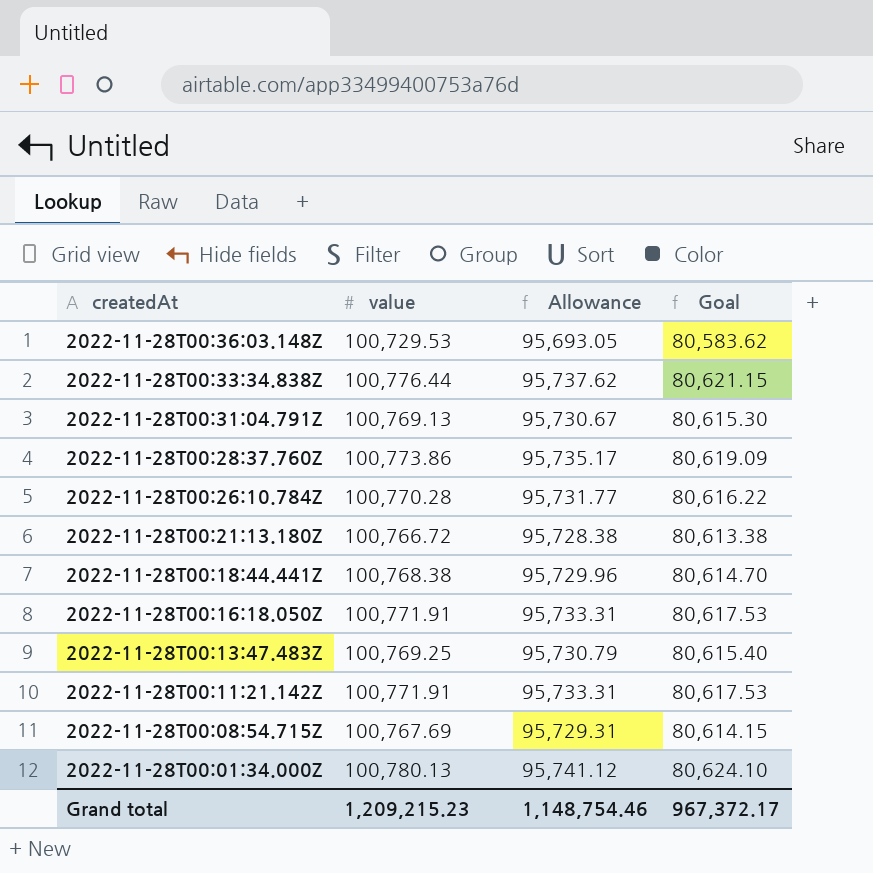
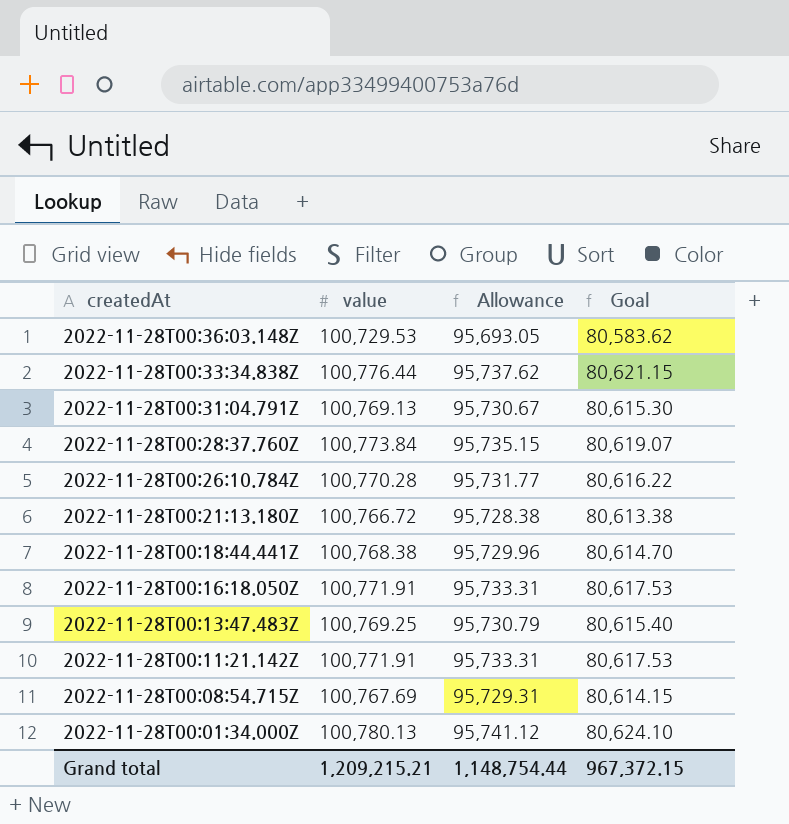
2022-11-28T00:28:37.760Z | value: 100,773.86 -> 100,773.84
2022-11-28T00:28:37.760Z | Allowance: 95,735.17 -> 95,735.15
2022-11-28T00:28:37.760Z | Goal: 80,619.09 -> 80,619.07
Grand total | value: 1,209,215.23 -> 1,209,215.21
Grand total | Allowance: 1,148,754.46 -> 1,148,754.44
Grand total | Goal: 967,372.17 -> 967,372.15

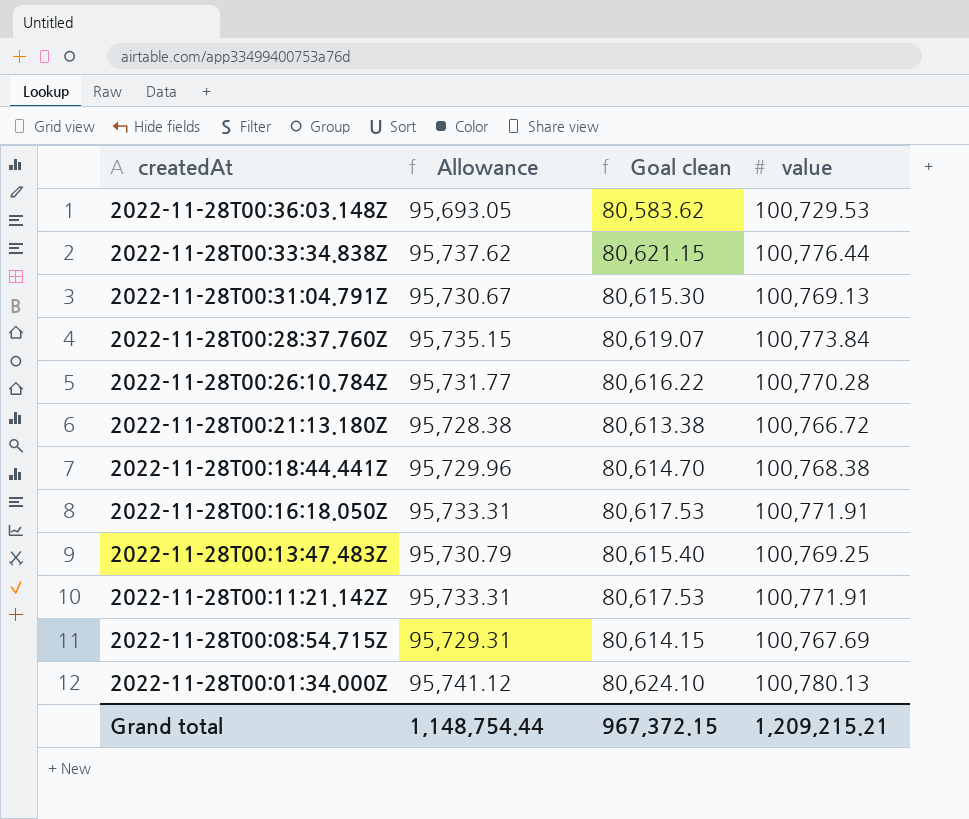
column name: Goal -> Goal clean
column value | position: 2 -> 4

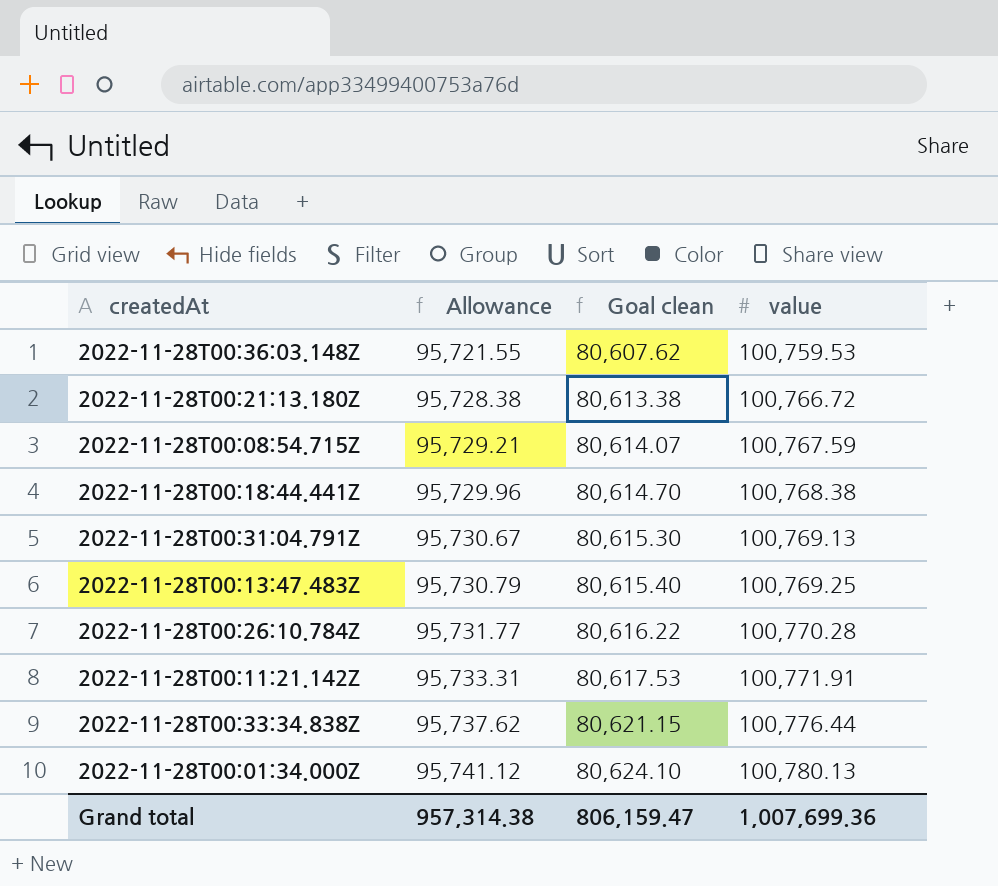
row order: createdAt descending -> Allowance ascending
row 2022-11-28T00:28:37.760Z: 95,735.15 | 80,619.07 | 100,773.84 -> none
row 2022-11-28T00:16:18.050Z: 95,733.31 | 80,617.53 | 100,771.91 -> none
2022-11-28T00:36:03.148Z | Allowance: 95,693.05 -> 95,721.55
2022-11-28T00:36:03.148Z | Goal clean: 80,583.62 -> 80,607.62
2022-11-28T00:36:03.148Z | value: 100,729.53 -> 100,759.53
2022-11-28T00:08:54.715Z | Allowance: 95,729.31 -> 95,729.21
2022-11-28T00:08:54.715Z | Goal clean: 80,614.15 -> 80,614.07
2022-11-28T00:08:54.715Z | value: 100,767.69 -> 100,767.59
Grand total | Allowance: 1,148,754.44 -> 957,314.38
Grand total | Goal clean: 967,372.15 -> 806,159.47
Grand total | value: 1,209,215.21 -> 1,007,699.36

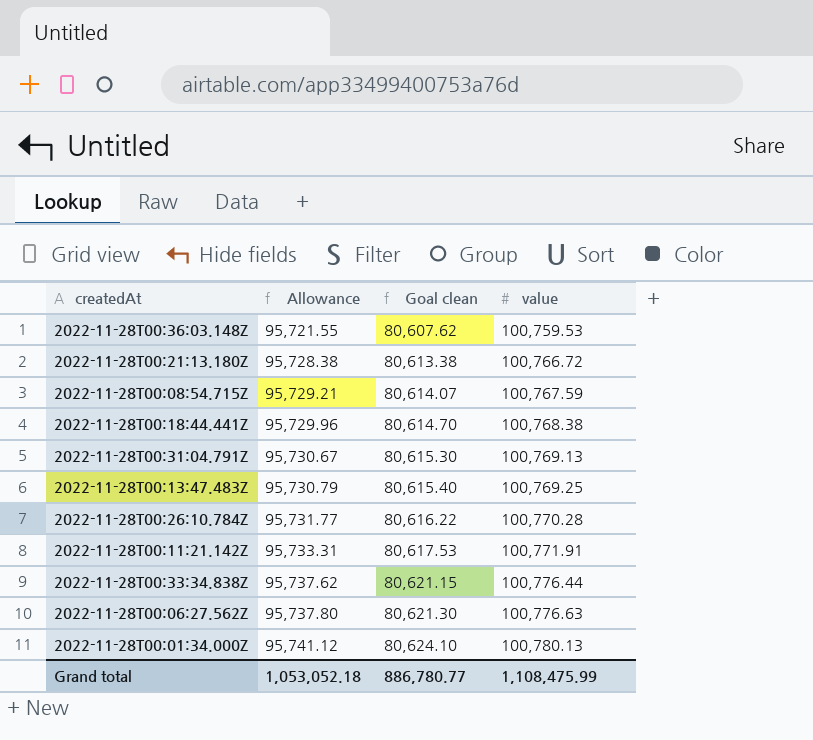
row 2022-11-28T00:06:27.562Z: none -> 95,737.80 | 80,621.30 | 100,776.63
Grand total | Allowance: 957,314.38 -> 1,053,052.18
Grand total | Goal clean: 806,159.47 -> 886,780.77
Grand total | value: 1,007,699.36 -> 1,108,475.99

